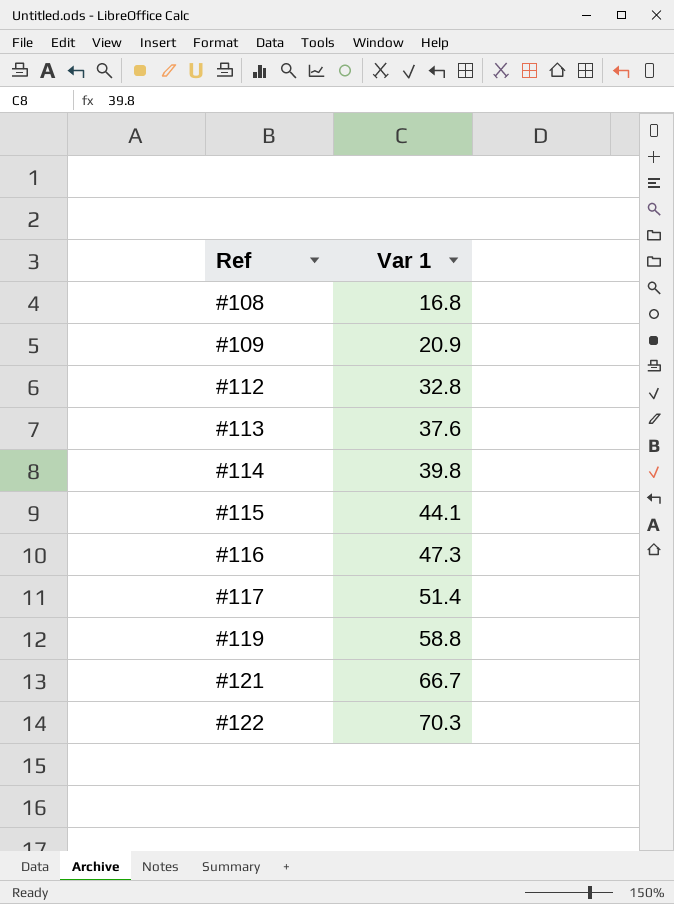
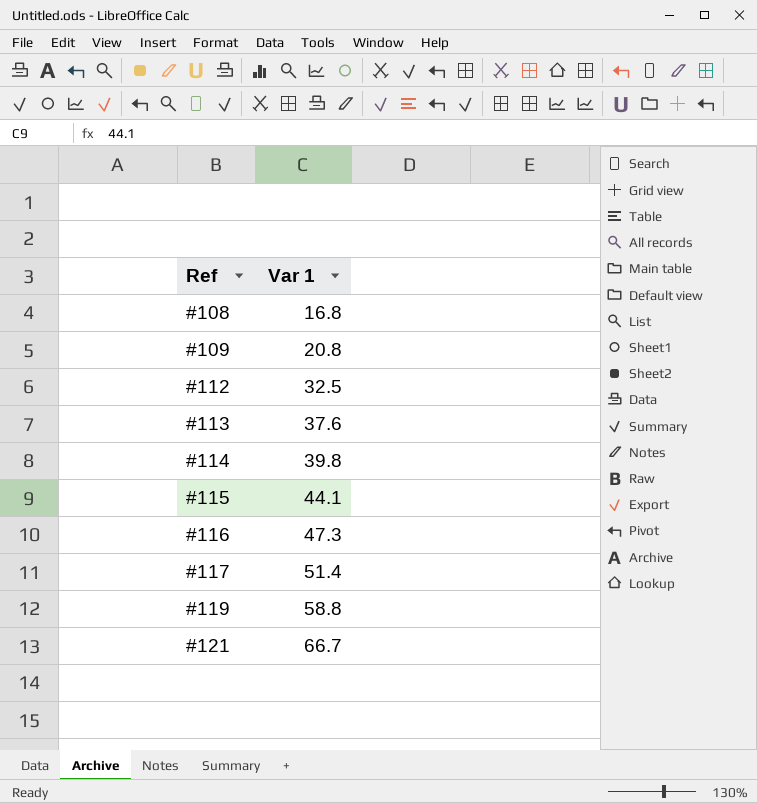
row #122: 70.3 -> none
#109 | Var 1: 20.9 -> 20.8
#112 | Var 1: 32.8 -> 32.5

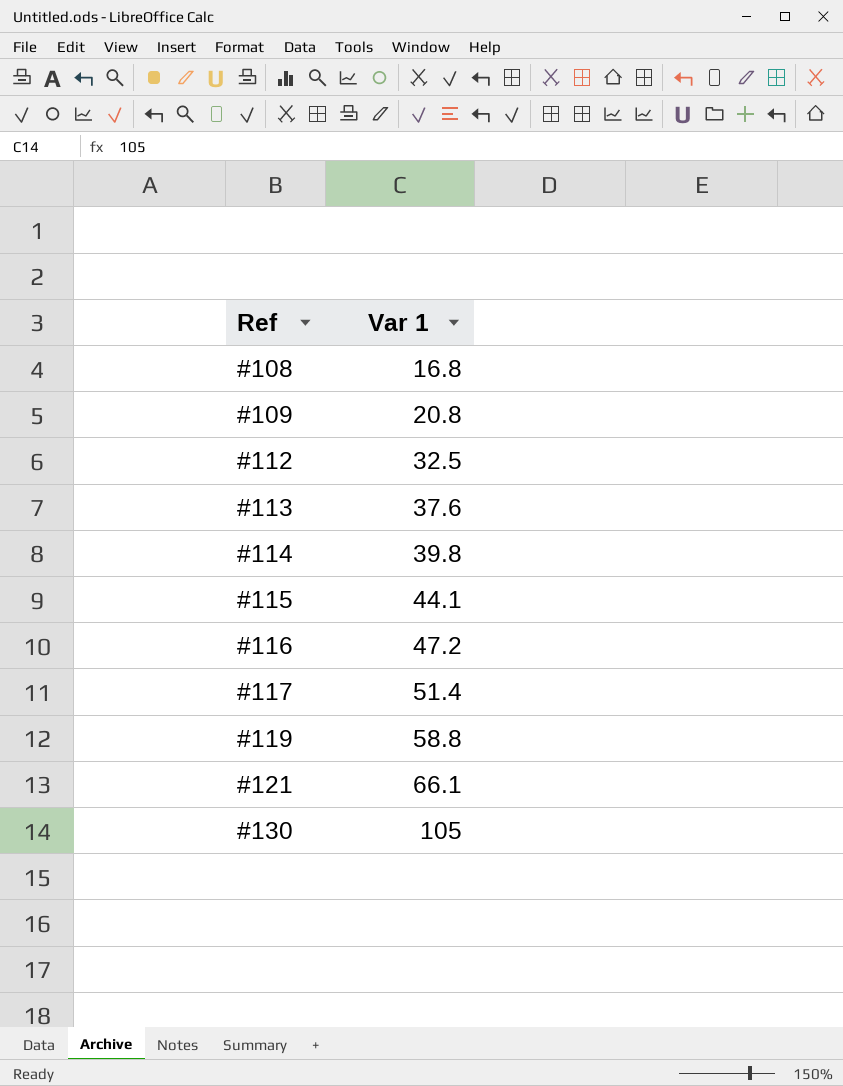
#116 | Var 1: 47.3 -> 47.2
#121 | Var 1: 66.7 -> 66.1
row #130: none -> 105

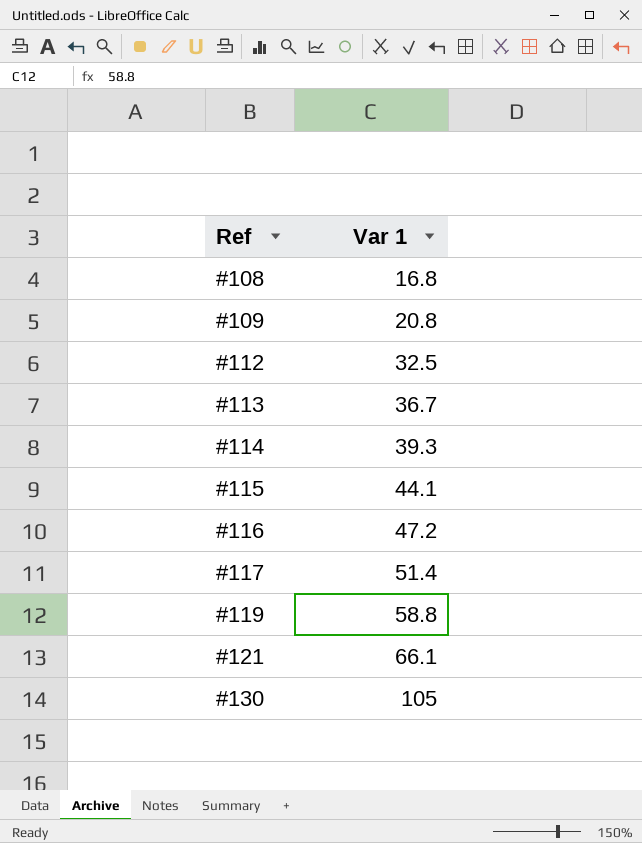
#113 | Var 1: 37.6 -> 36.7
#114 | Var 1: 39.8 -> 39.3

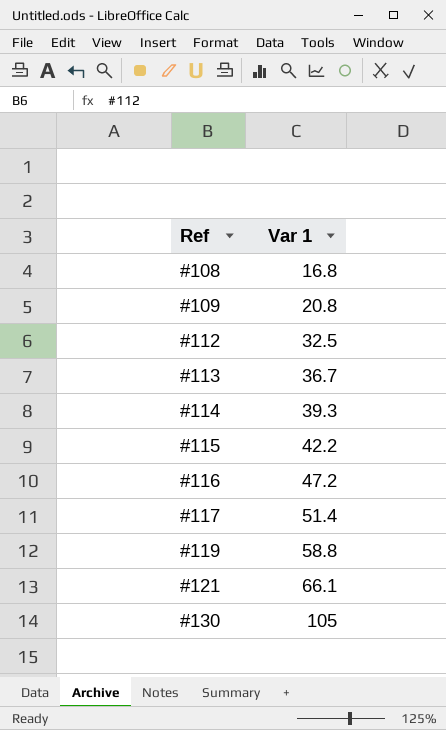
#115 | Var 1: 44.1 -> 42.2

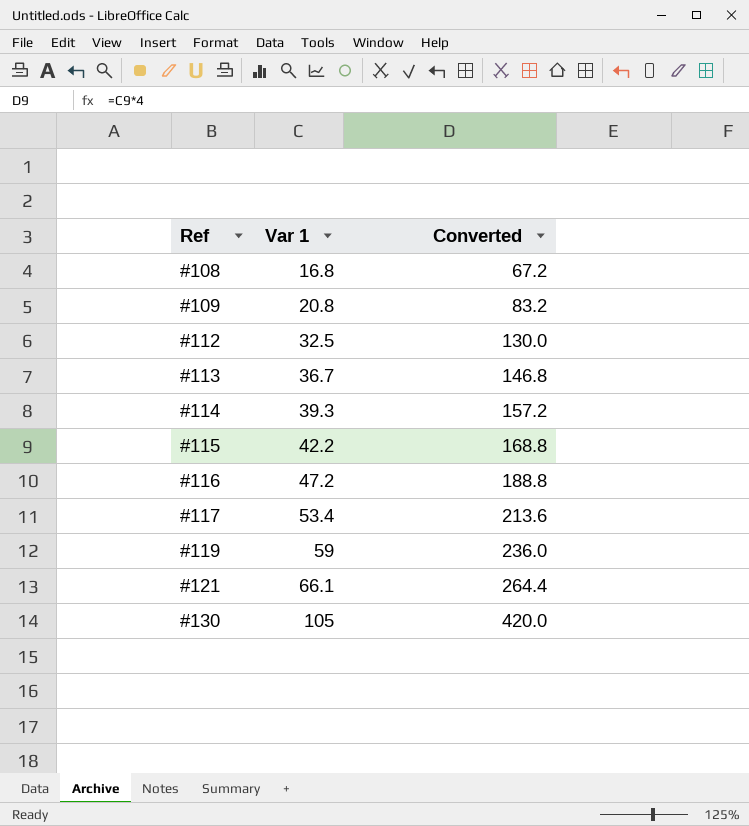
column Converted | formula: none -> [Var 1] * 4
#117 | Var 1: 51.4 -> 53.4
#119 | Var 1: 58.8 -> 59

